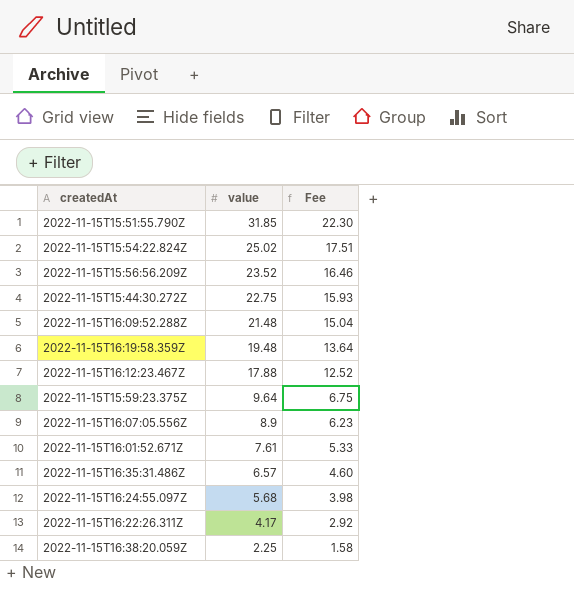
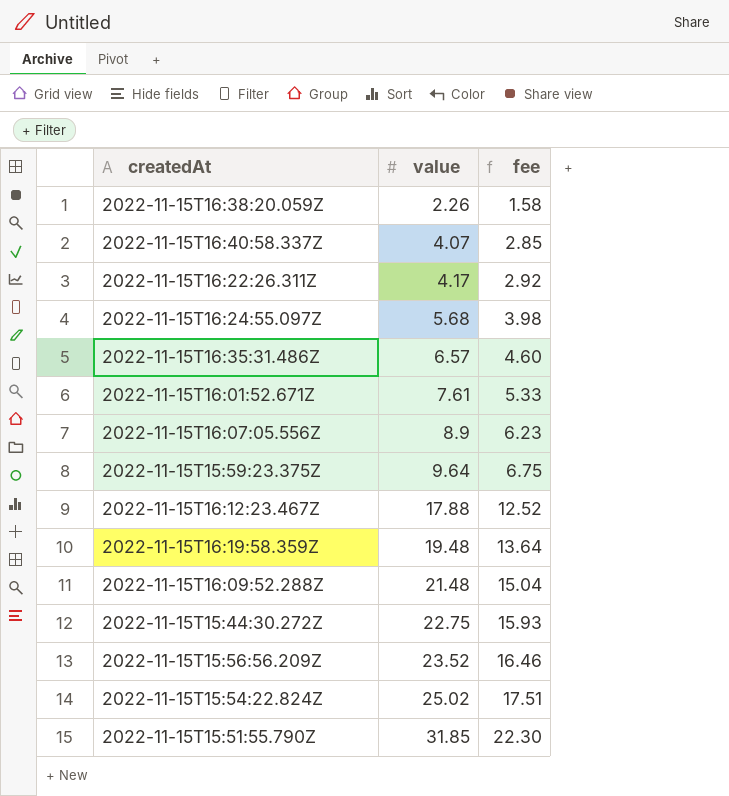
row order: value descending -> value ascending
column name: Fee -> fee
2022-11-15T16:38:20.059Z | value: 2.25 -> 2.26
row 2022-11-15T16:40:58.337Z: none -> 4.07 | 2.85

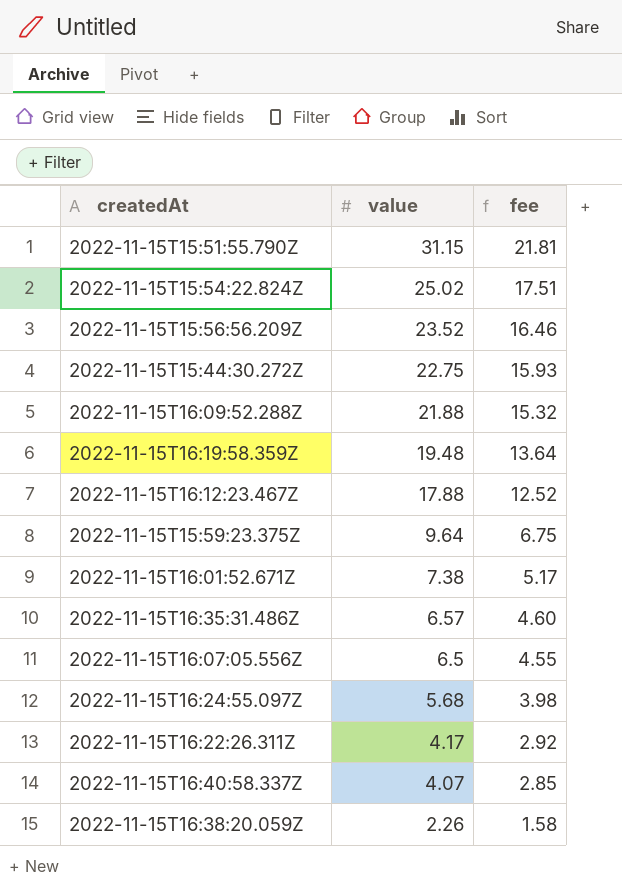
row order: value ascending -> value descending
2022-11-15T15:51:55.790Z | value: 31.85 -> 31.15
2022-11-15T15:51:55.790Z | fee: 22.30 -> 21.81
2022-11-15T16:09:52.288Z | value: 21.48 -> 21.88
2022-11-15T16:09:52.288Z | fee: 15.04 -> 15.32
2022-11-15T16:01:52.671Z | value: 7.61 -> 7.38
2022-11-15T16:01:52.671Z | fee: 5.33 -> 5.17
2022-11-15T16:07:05.556Z | value: 8.9 -> 6.5
2022-11-15T16:07:05.556Z | fee: 6.23 -> 4.55

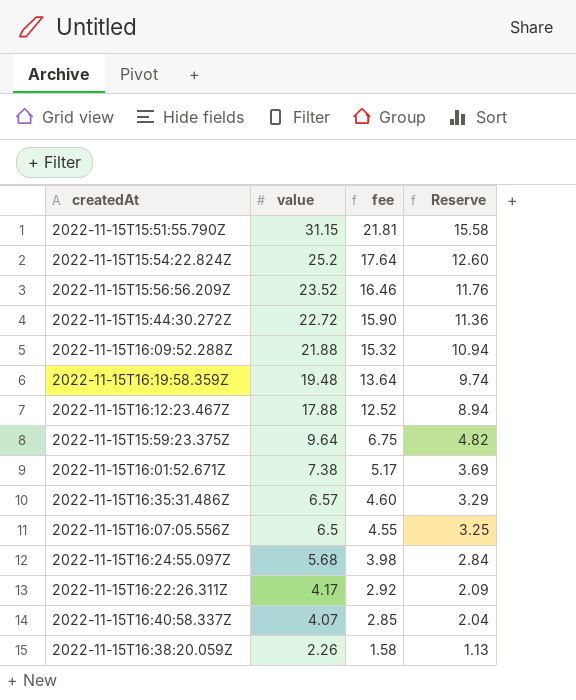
column Reserve | formula: none -> [value] * 0.5
2022-11-15T15:54:22.824Z | value: 25.02 -> 25.2
2022-11-15T15:54:22.824Z | fee: 17.51 -> 17.64
2022-11-15T15:44:30.272Z | value: 22.75 -> 22.72
2022-11-15T15:44:30.272Z | fee: 15.93 -> 15.90

